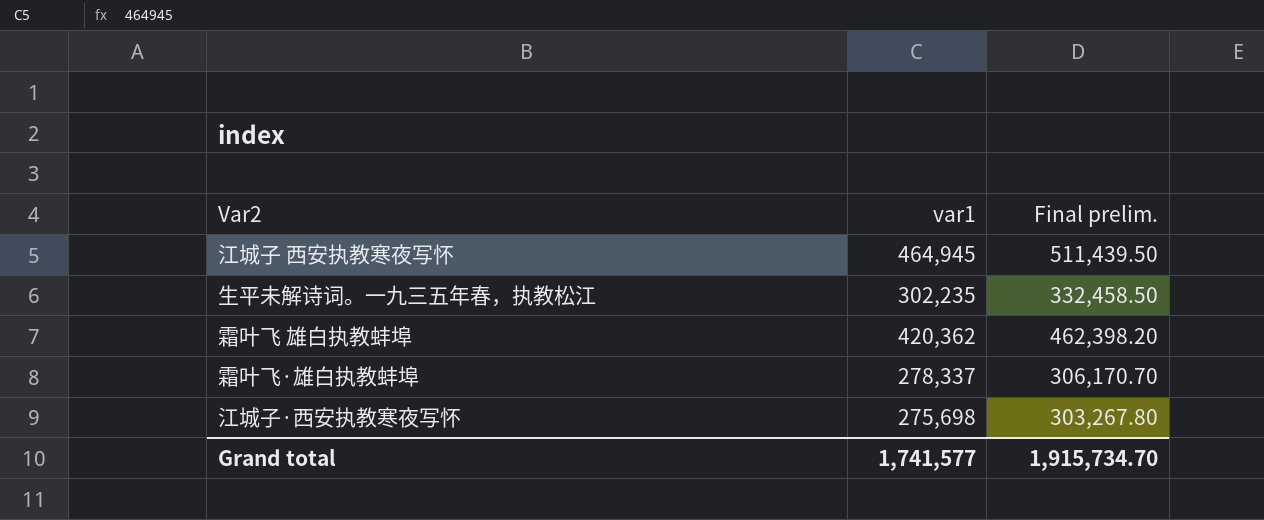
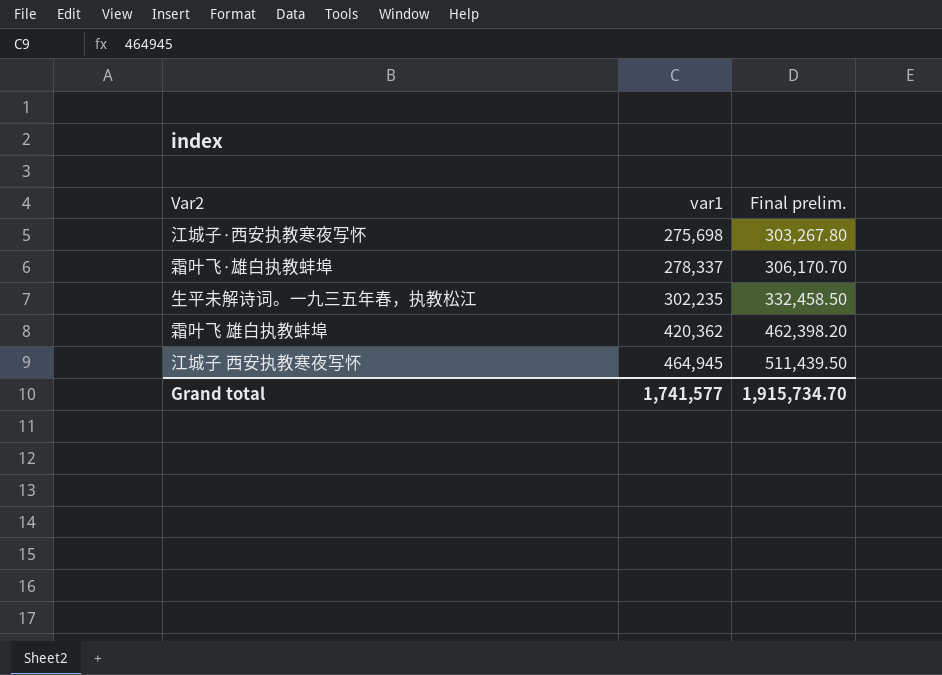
row order: none -> var1 ascending

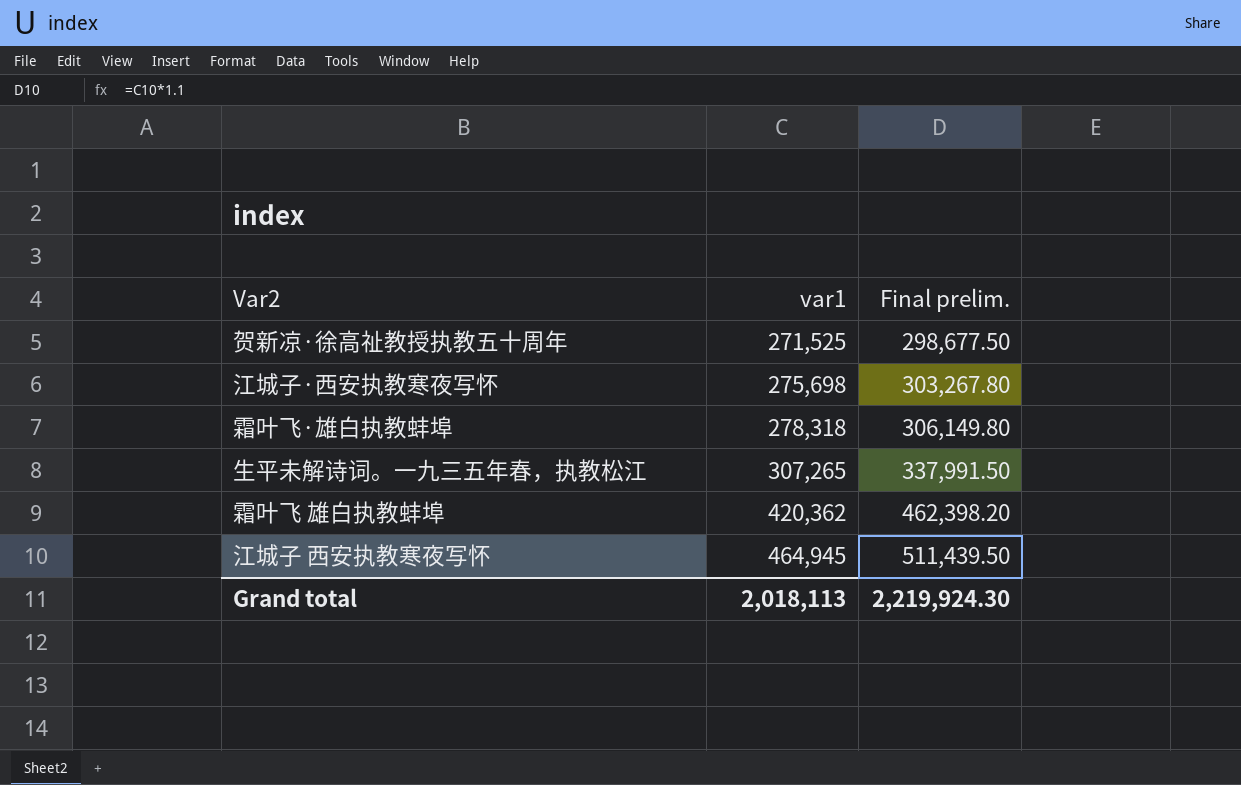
row 贺新凉·徐高祉教授执教五十周年: none -> 271,525 | 298,677.50
霜叶飞·雄白执教蚌埠 | var1: 278,337 -> 278,318
霜叶飞·雄白执教蚌埠 | Final prelim.: 306,170.70 -> 306,149.80
生平未解诗词。一九三五年春，执教松江 | var1: 302,235 -> 307,265
生平未解诗词。一九三五年春，执教松江 | Final prelim.: 332,458.50 -> 337,991.50
Grand total | var1: 1,741,577 -> 2,018,113
Grand total | Final prelim.: 1,915,734.70 -> 2,219,924.30

